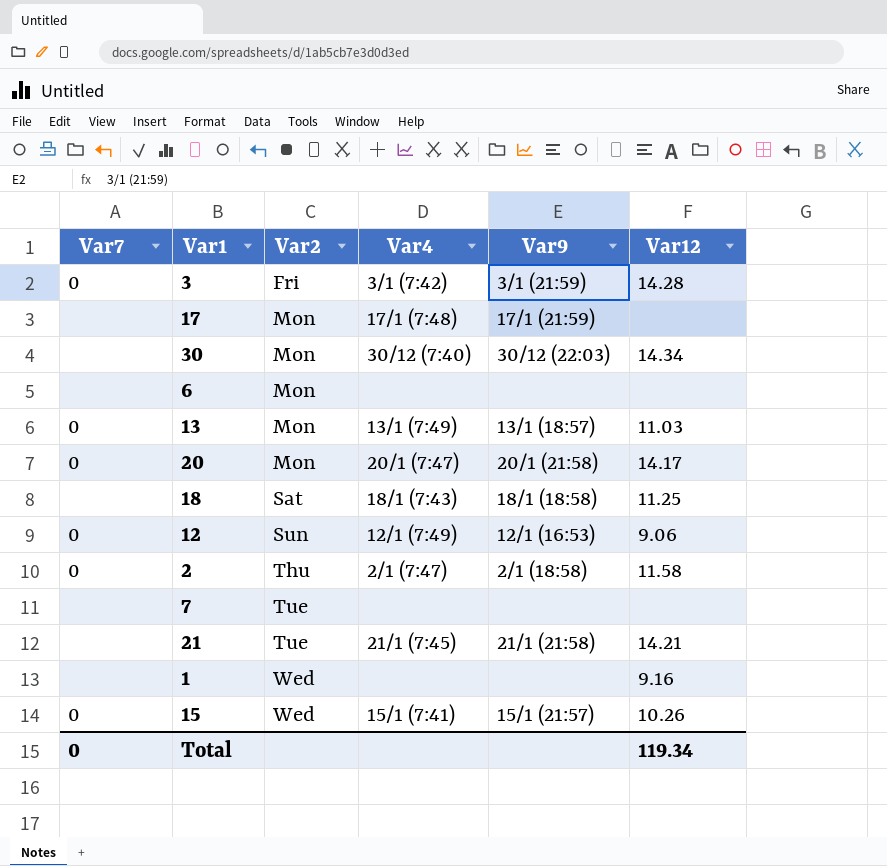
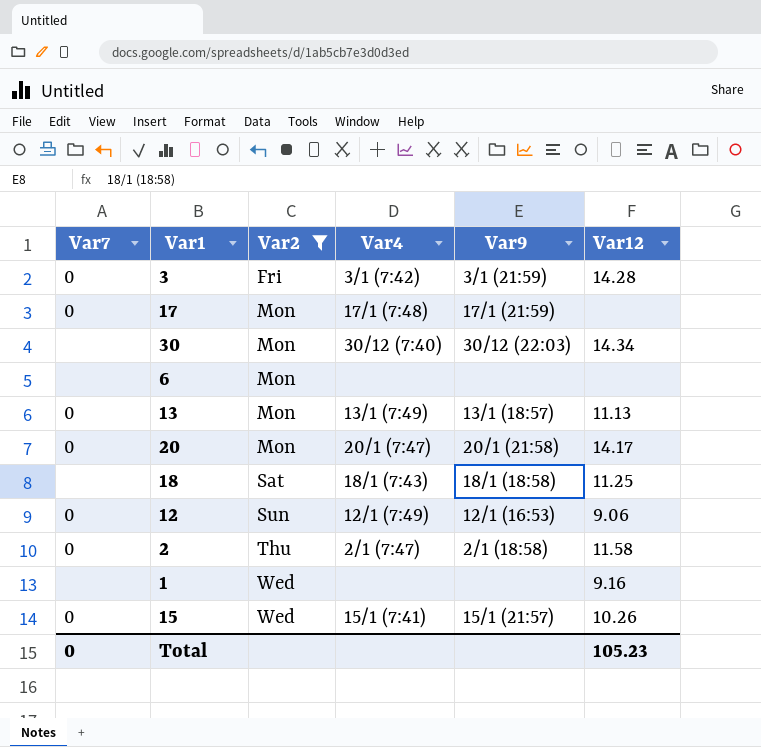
filter: none -> Var2 != Tue
17 | Var7: none -> 0
13 | Var12: 11.03 -> 11.13
Total | Var12: 119.34 -> 105.23

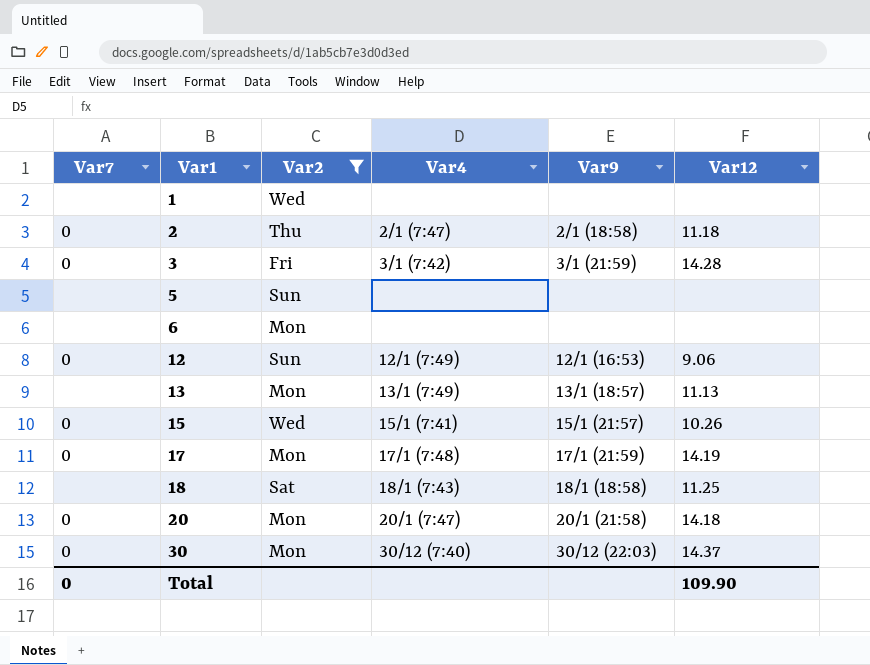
row order: Var2 ascending -> Var1 ascending
1 | Var12: 9.16 -> none
2 | Var12: 11.58 -> 11.18
row 5: none -> none | Sun | none | none | none
13 | Var7: 0 -> none
17 | Var12: none -> 14.19
20 | Var12: 14.17 -> 14.18
30 | Var7: none -> 0
30 | Var12: 14.34 -> 14.37
Total | Var12: 105.23 -> 109.90

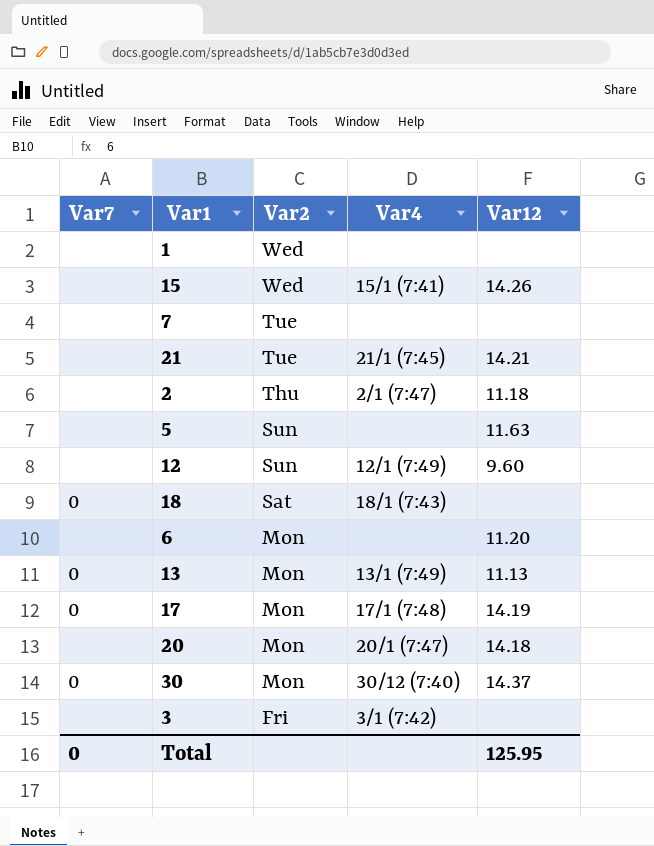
filter: Var2 != Tue -> none
row order: Var1 ascending -> Var2 descending
column Var9 | position: 5 -> none
15 | Var7: 0 -> none
15 | Var12: 10.26 -> 14.26
2 | Var7: 0 -> none
5 | Var12: none -> 11.63
12 | Var7: 0 -> none
12 | Var12: 9.06 -> 9.60
18 | Var7: none -> 0
18 | Var12: 11.25 -> none
6 | Var12: none -> 11.20
13 | Var7: none -> 0
20 | Var7: 0 -> none
3 | Var7: 0 -> none
3 | Var12: 14.28 -> none
Total | Var12: 109.90 -> 125.95

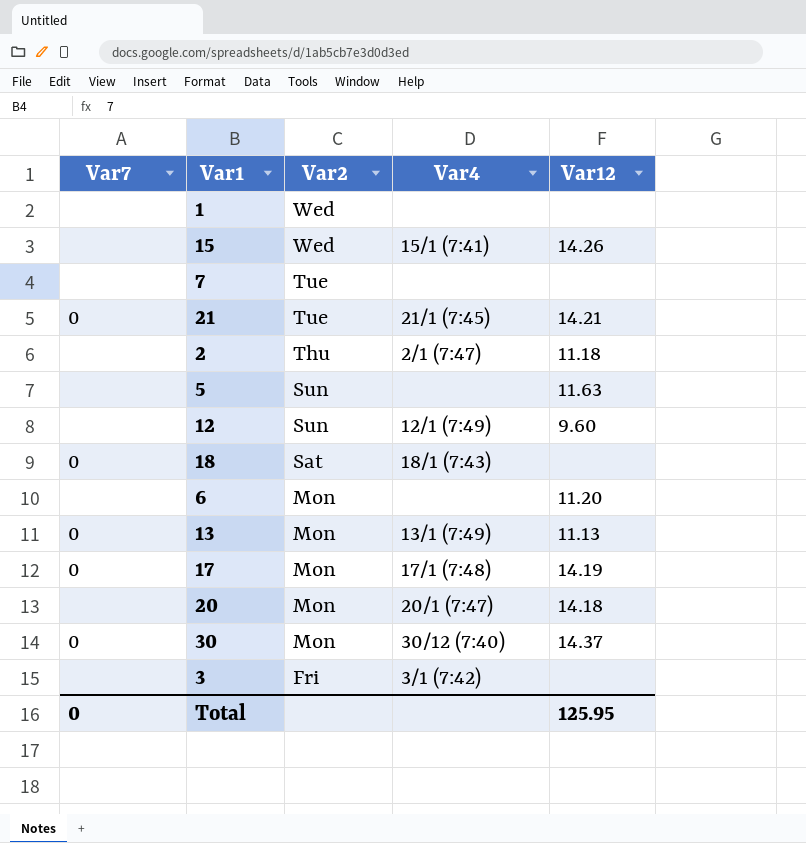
21 | Var7: none -> 0

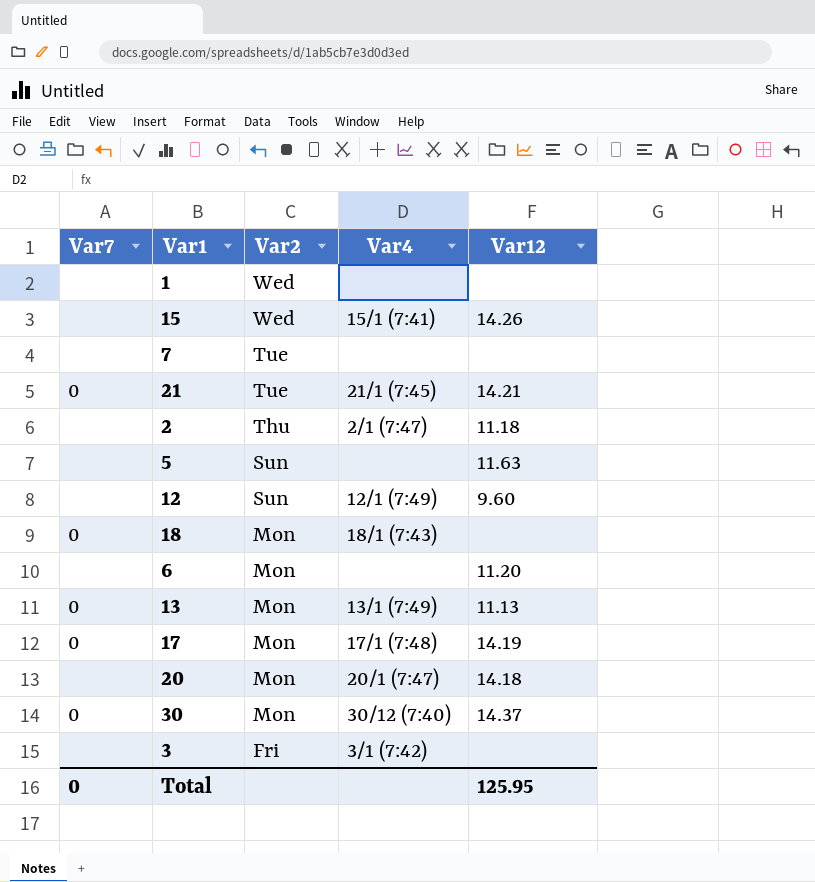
18 | Var2: Sat -> Mon

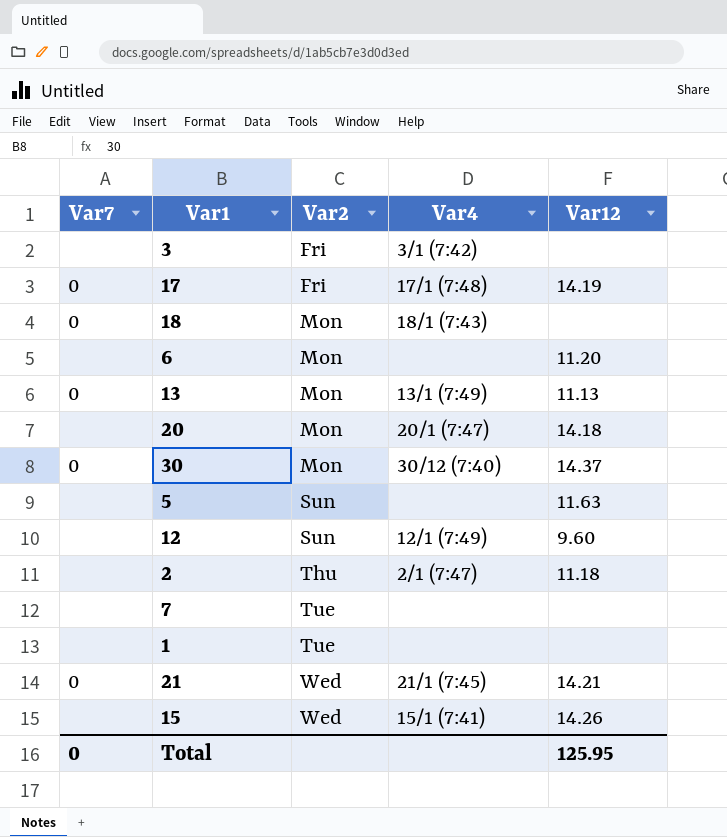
row order: Var2 descending -> Var2 ascending
17 | Var2: Mon -> Fri
1 | Var2: Wed -> Tue
21 | Var2: Tue -> Wed

